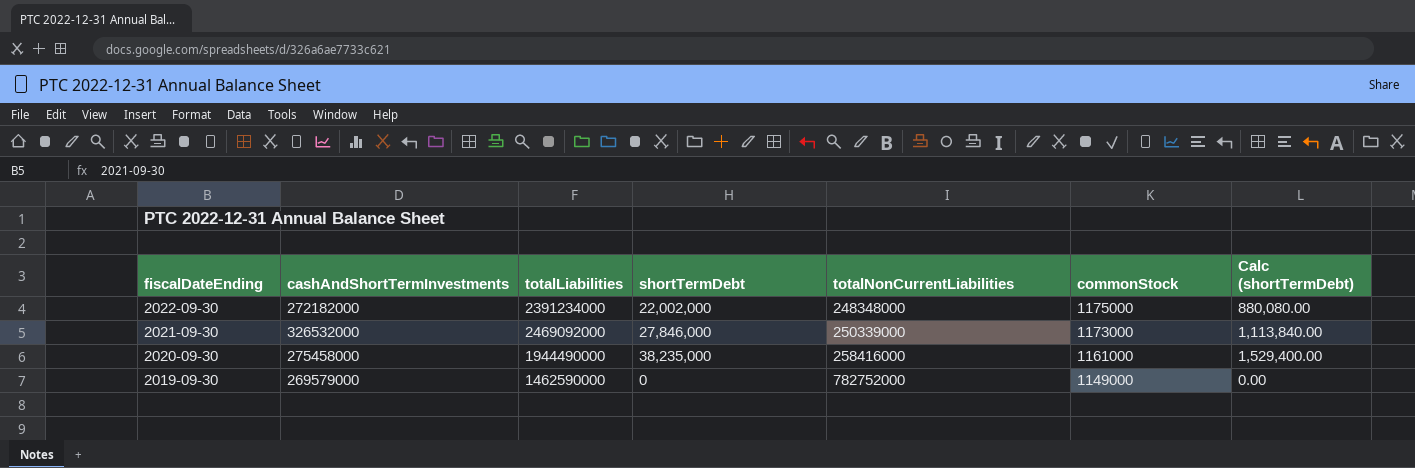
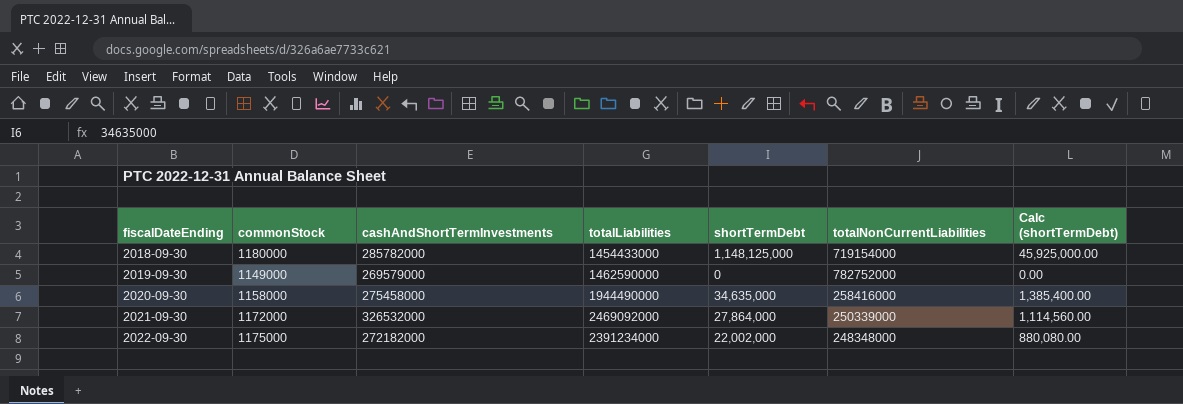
row order: fiscalDateEnding descending -> fiscalDateEnding ascending
column commonStock | position: 6 -> 2
row 2018-09-30: none -> 1180000 | 285782000 | 1454433000 | 1,148,125,000 | 719154000 | 45,925,000.00
2020-09-30 | commonStock: 1161000 -> 1158000
2020-09-30 | shortTermDebt: 38,235,000 -> 34,635,000
2020-09-30 | Calc (shortTermDebt): 1,529,400.00 -> 1,385,400.00
2021-09-30 | commonStock: 1173000 -> 1172000
2021-09-30 | shortTermDebt: 27,846,000 -> 27,864,000
2021-09-30 | Calc (shortTermDebt): 1,113,840.00 -> 1,114,560.00

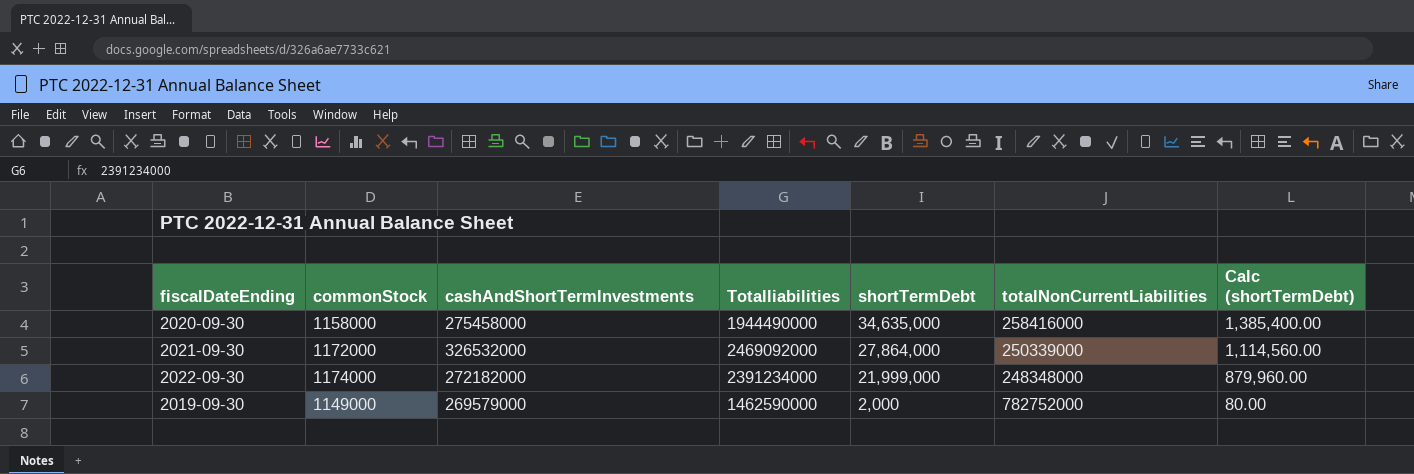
row order: fiscalDateEnding ascending -> shortTermDebt descending
column name: totalLiabilities -> Totalliabilities
row 2018-09-30: 1180000 | 285782000 | 1454433000 | 1,148,125,000 | 719154000 | 45,925,000.00 -> none
2022-09-30 | commonStock: 1175000 -> 1174000
2022-09-30 | shortTermDebt: 22,002,000 -> 21,999,000
2022-09-30 | Calc (shortTermDebt): 880,080.00 -> 879,960.00
2019-09-30 | shortTermDebt: 0 -> 2,000
2019-09-30 | Calc (shortTermDebt): 0.00 -> 80.00

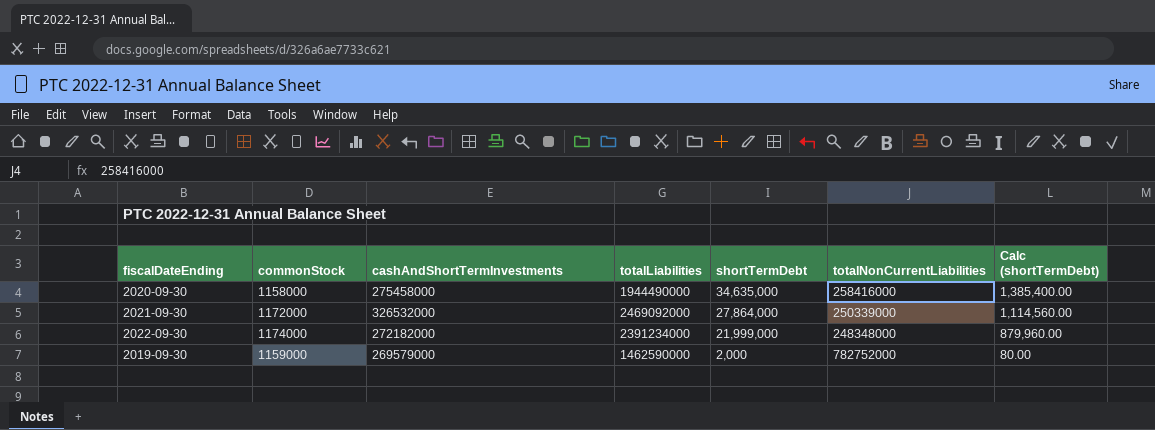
column name: Totalliabilities -> totalLiabilities
2019-09-30 | commonStock: 1149000 -> 1159000

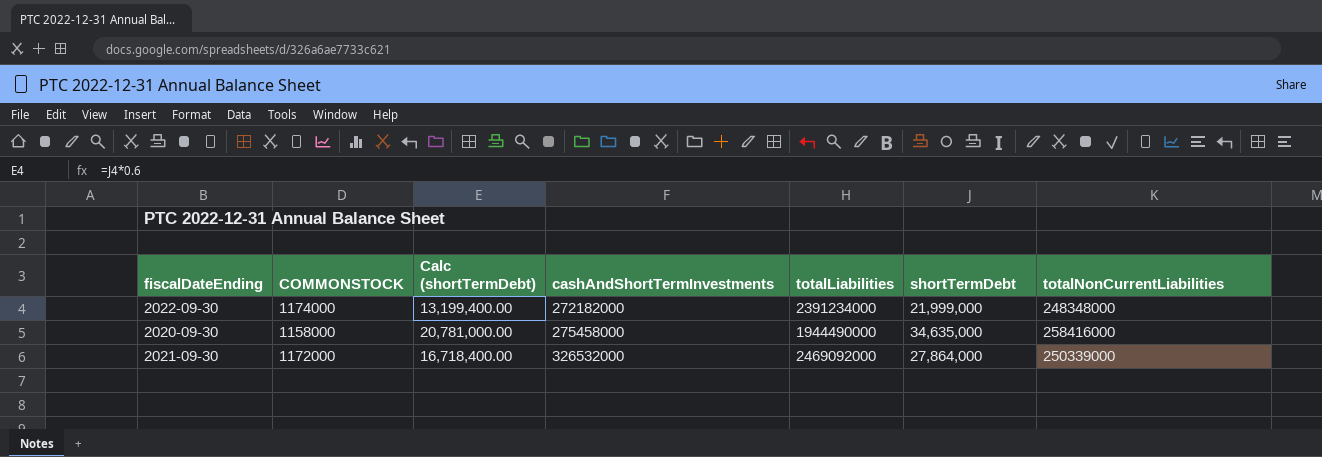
row order: shortTermDebt descending -> cashAndShortTermInvestments ascending
column name: commonStock -> COMMONSTOCK
column Calc (shortTermDebt) | formula: [shortTermDebt] * 0.04 -> [shortTermDebt] * 0.6
column Calc (shortTermDebt) | position: 7 -> 3
row 2019-09-30: 1159000 | 269579000 | 1462590000 | 2,000 | 782752000 | 80.00 -> none

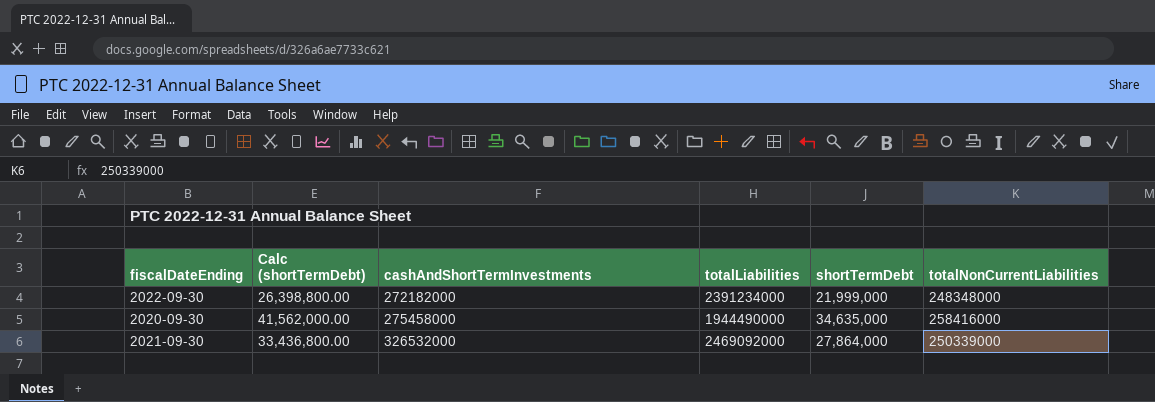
column COMMONSTOCK | position: 2 -> none
column Calc (shortTermDebt) | formula: [shortTermDebt] * 0.6 -> [shortTermDebt] * 1.2

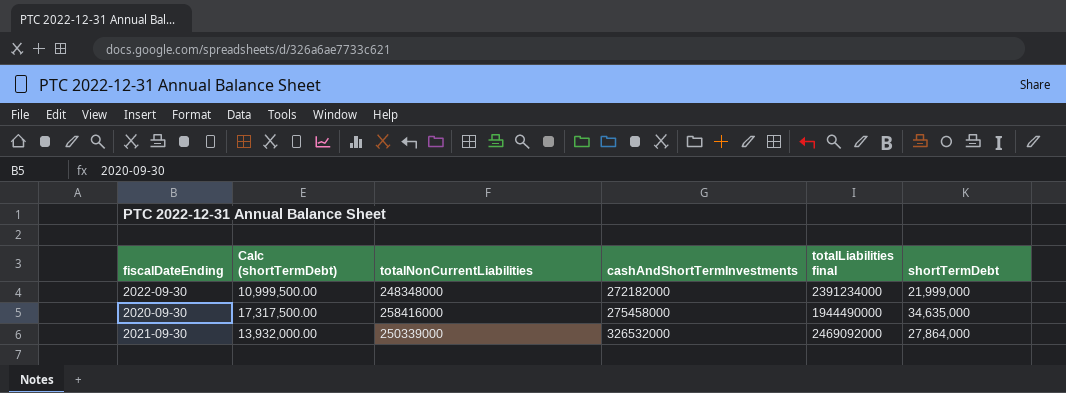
column Calc (shortTermDebt) | formula: [shortTermDebt] * 1.2 -> [shortTermDebt] * 0.5
column totalNonCurrentLiabilities | position: 6 -> 3
column name: totalLiabilities -> totalLiabilities final

